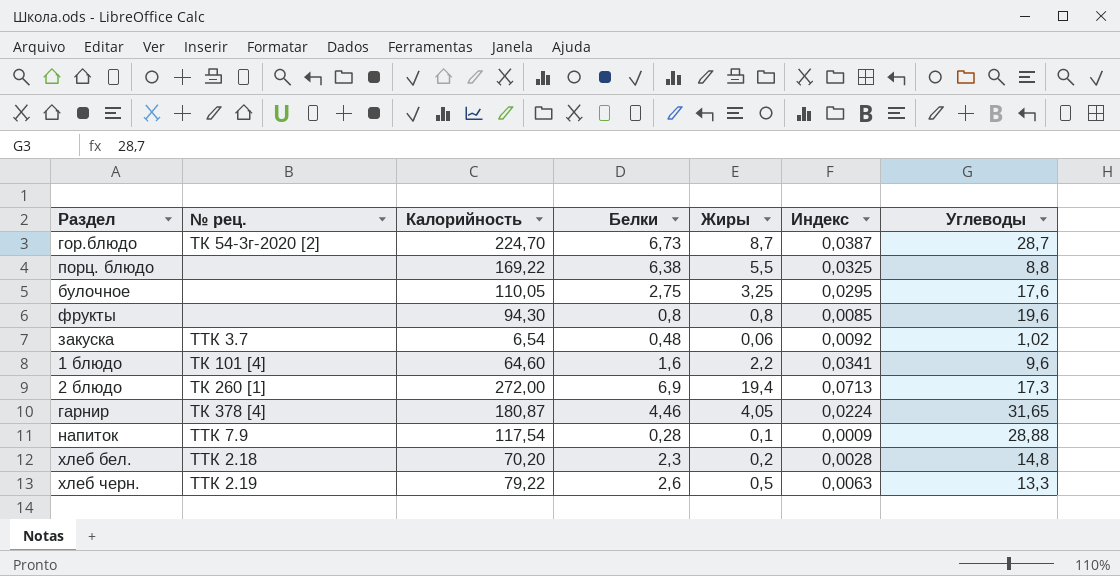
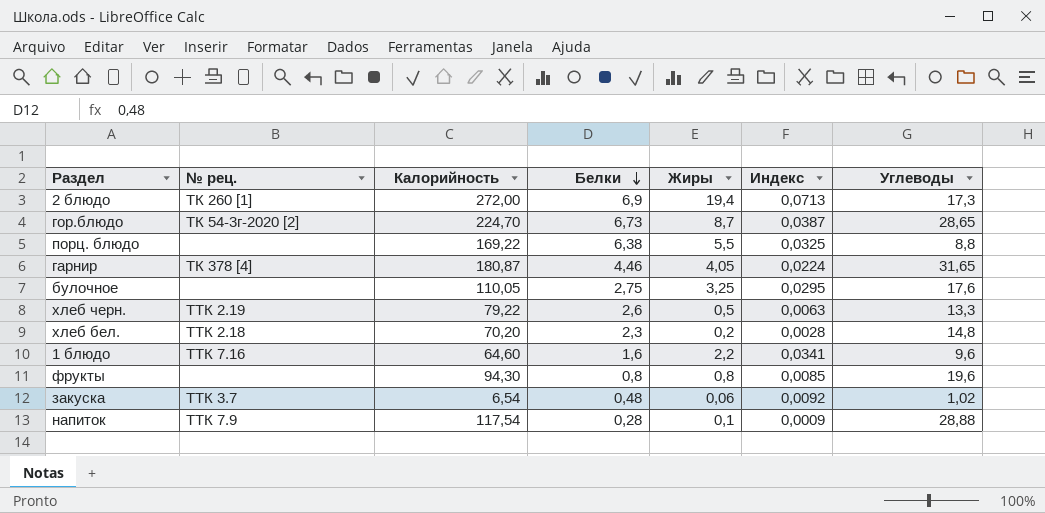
row order: none -> Белки descending
гор.блюдо | Углеводы: 28,7 -> 28,65
1 блюдо | № рец.: ТК 101 [4] -> ТТК 7.16

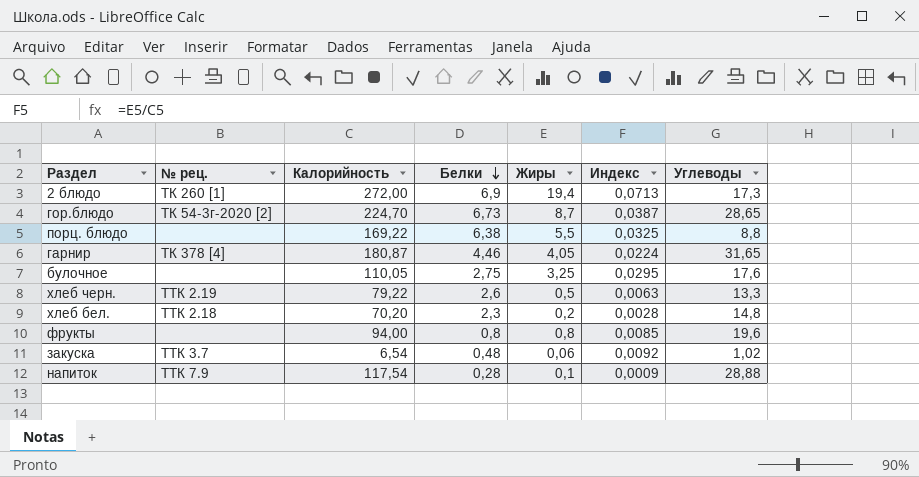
row 1 блюдо: ТТК 7.16 | 64,60 | 1,6 | 2,2 | 0,0341 | 9,6 -> none
фрукты | Калорийность: 94,30 -> 94,00

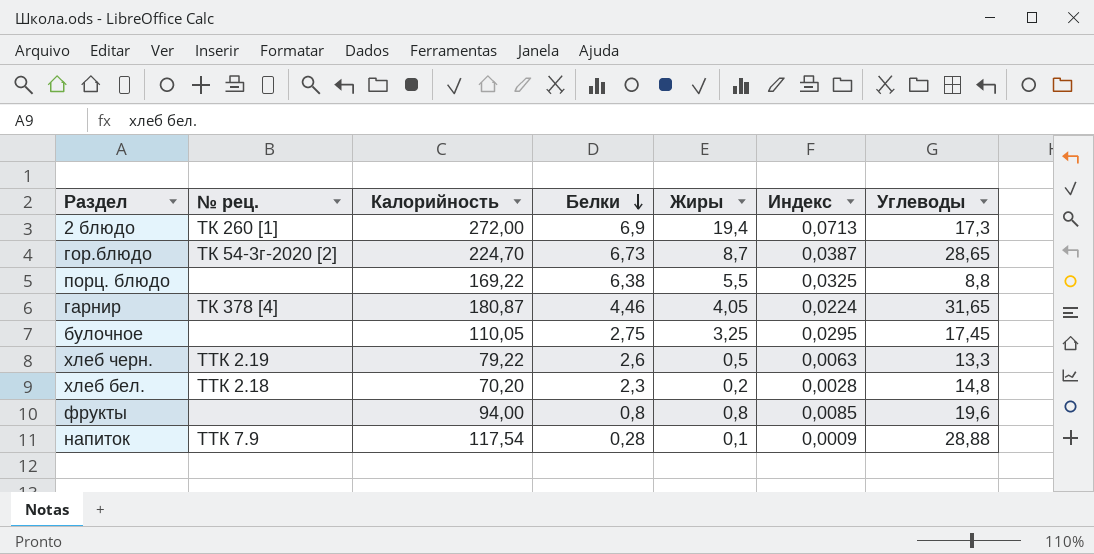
row закуска: ТТК 3.7 | 6,54 | 0,48 | 0,06 | 0,0092 | 1,02 -> none
булочное | Углеводы: 17,6 -> 17,45

